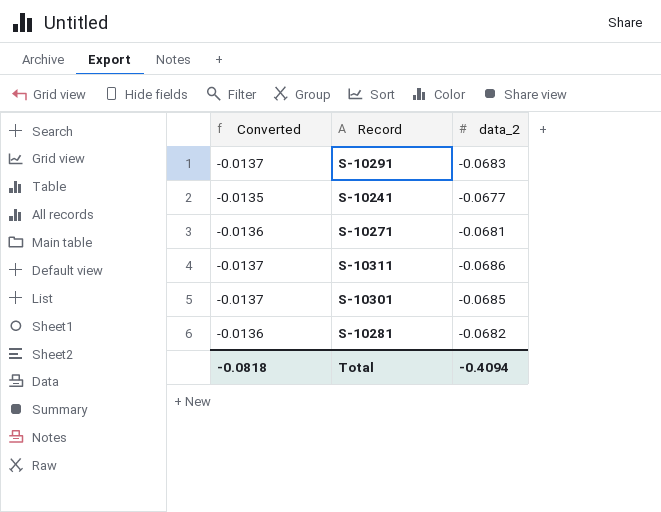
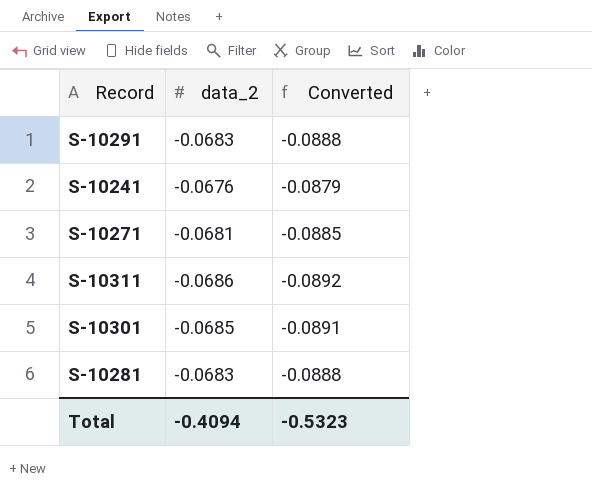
column Converted | formula: [data_2] * 0.2 -> [data_2] * 1.3
column Converted | position: 1 -> 3
S-10241 | data_2: -0.0677 -> -0.0676
S-10281 | data_2: -0.0682 -> -0.0683
Total | Converted: -0.0818 -> -0.5323

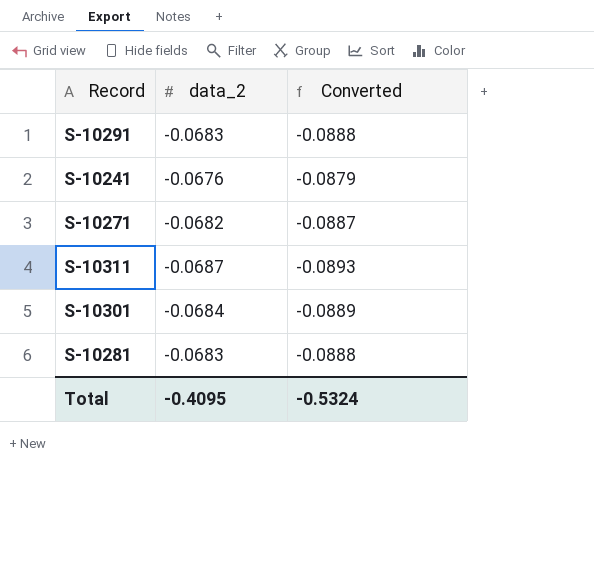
S-10271 | data_2: -0.0681 -> -0.0682
S-10271 | Converted: -0.0885 -> -0.0887
S-10311 | data_2: -0.0686 -> -0.0687
S-10311 | Converted: -0.0892 -> -0.0893
S-10301 | data_2: -0.0685 -> -0.0684
S-10301 | Converted: -0.0891 -> -0.0889
Total | data_2: -0.4094 -> -0.4095
Total | Converted: -0.5323 -> -0.5324

